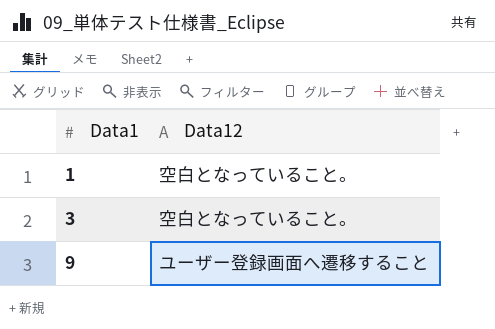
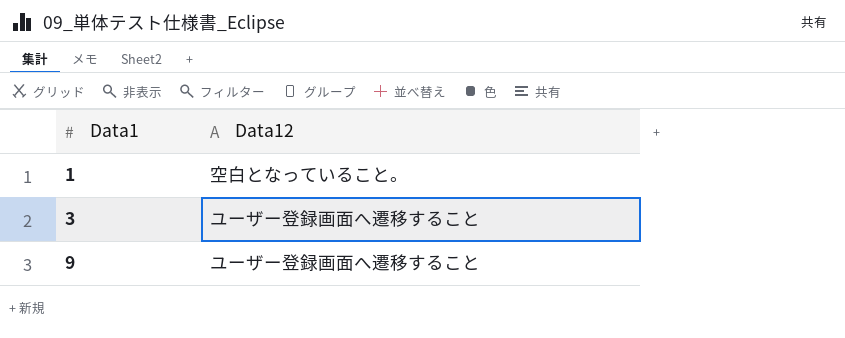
3 | Data12: 空白となっていること。 -> ユーザー登録画面へ遷移すること

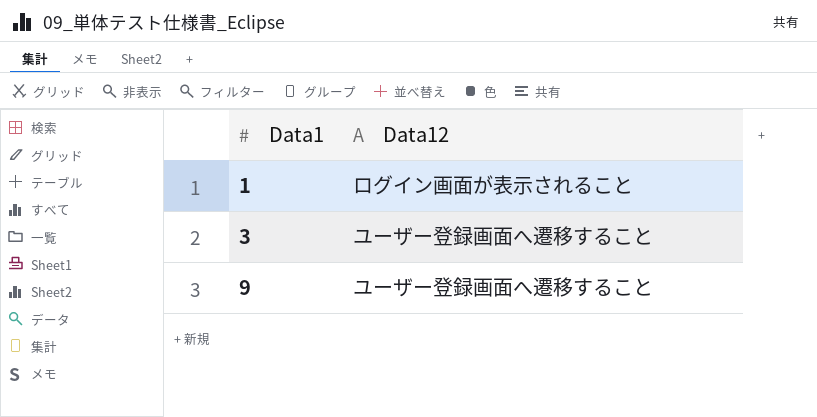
1 | Data12: 空白となっていること。 -> ログイン画面が表示されること

